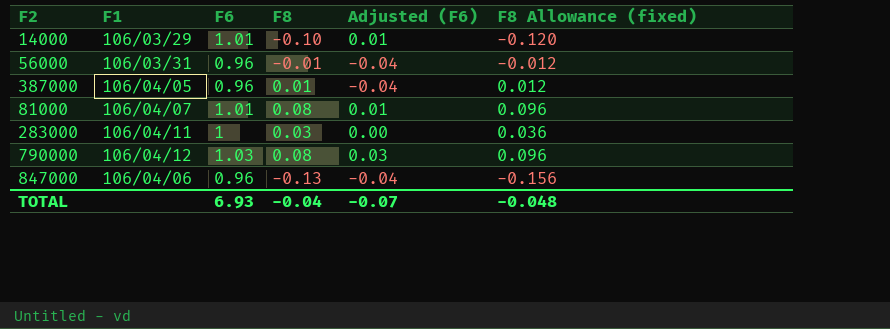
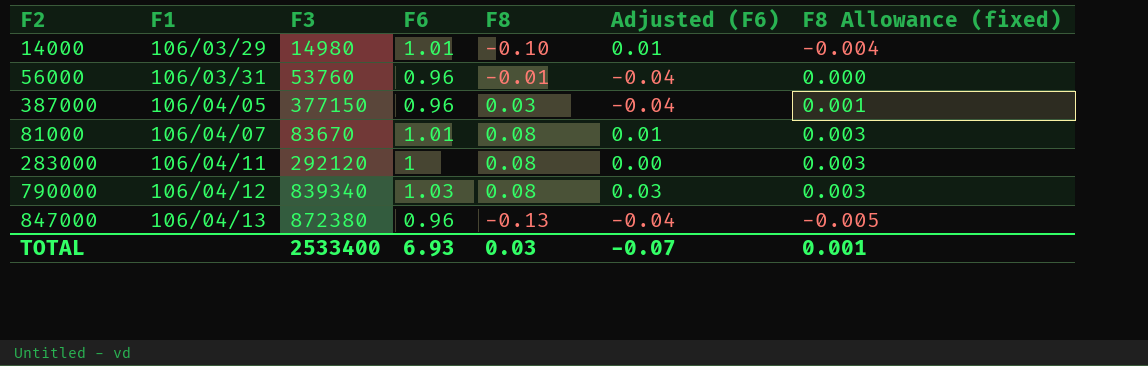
column F3 | position: none -> 3
column F8 Allowance (fixed) | formula: [F8] * 1.2 -> [F8] * 0.04
387000 | F8: 0.01 -> 0.03
283000 | F8: 0.03 -> 0.08
847000 | F1: 106/04/06 -> 106/04/13
TOTAL | F8: -0.04 -> 0.03
TOTAL | F8 Allowance (fixed): -0.048 -> 0.001

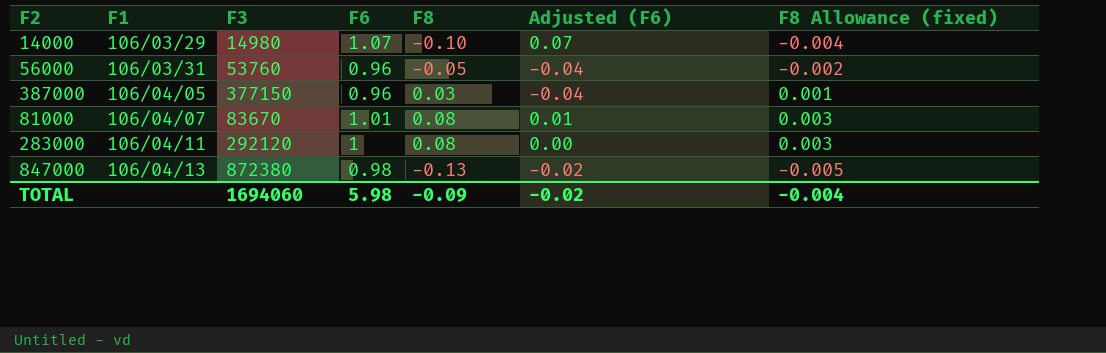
row 790000: 106/04/12 | 839340 | 1.03 | 0.08 | 0.03 | 0.003 -> none
14000 | F6: 1.01 -> 1.07
14000 | Adjusted (F6): 0.01 -> 0.07
56000 | F8: -0.01 -> -0.05
56000 | F8 Allowance (fixed): 0.000 -> -0.002
847000 | F6: 0.96 -> 0.98
847000 | Adjusted (F6): -0.04 -> -0.02
TOTAL | F3: 2533400 -> 1694060
TOTAL | F6: 6.93 -> 5.98
TOTAL | F8: 0.03 -> -0.09
TOTAL | Adjusted (F6): -0.07 -> -0.02
TOTAL | F8 Allowance (fixed): 0.001 -> -0.004

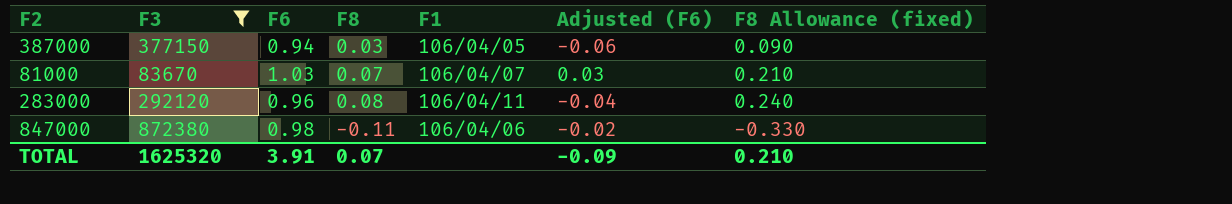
filter: none -> F3 >= 83670
column F1 | position: 2 -> 5
column F8 Allowance (fixed) | formula: [F8] * 0.04 -> [F8] * 3
387000 | F6: 0.96 -> 0.94
387000 | Adjusted (F6): -0.04 -> -0.06
81000 | F6: 1.01 -> 1.03
81000 | F8: 0.08 -> 0.07
81000 | Adjusted (F6): 0.01 -> 0.03
283000 | F6: 1 -> 0.96
283000 | Adjusted (F6): 0.00 -> -0.04
847000 | F8: -0.13 -> -0.11
847000 | F1: 106/04/13 -> 106/04/06
TOTAL | F3: 1694060 -> 1625320
TOTAL | F6: 5.98 -> 3.91
TOTAL | F8: -0.09 -> 0.07
TOTAL | Adjusted (F6): -0.02 -> -0.09
TOTAL | F8 Allowance (fixed): -0.004 -> 0.210

